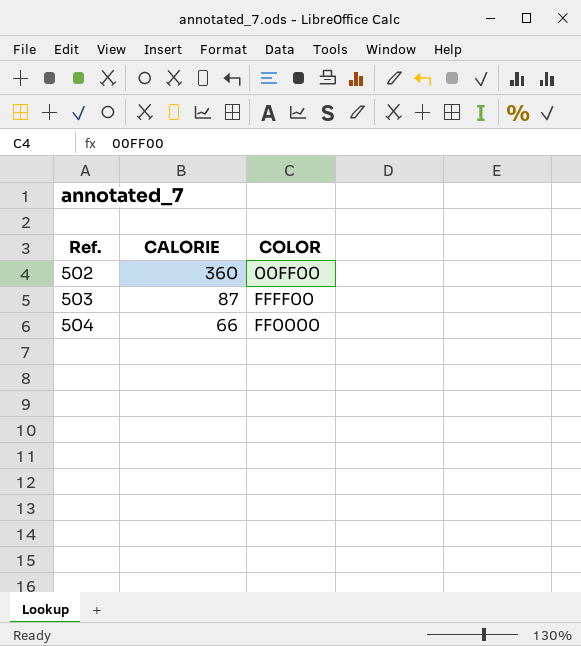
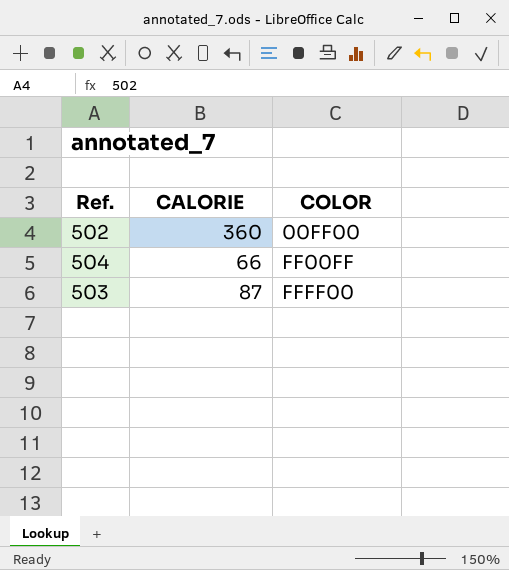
row order: Ref. ascending -> COLOR ascending
504 | COLOR: FF0000 -> FF00FF

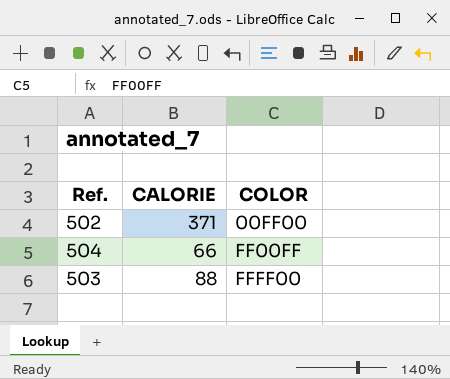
502 | CALORIE: 360 -> 371
503 | CALORIE: 87 -> 88

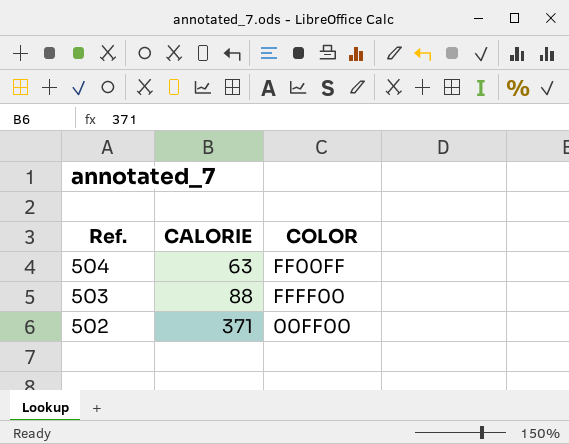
row order: COLOR ascending -> Ref. descending
504 | CALORIE: 66 -> 63

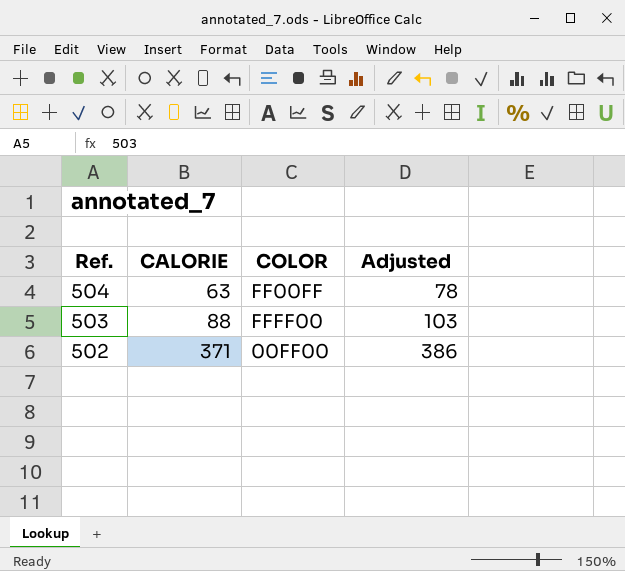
column Adjusted | formula: none -> [CALORIE] + 15

